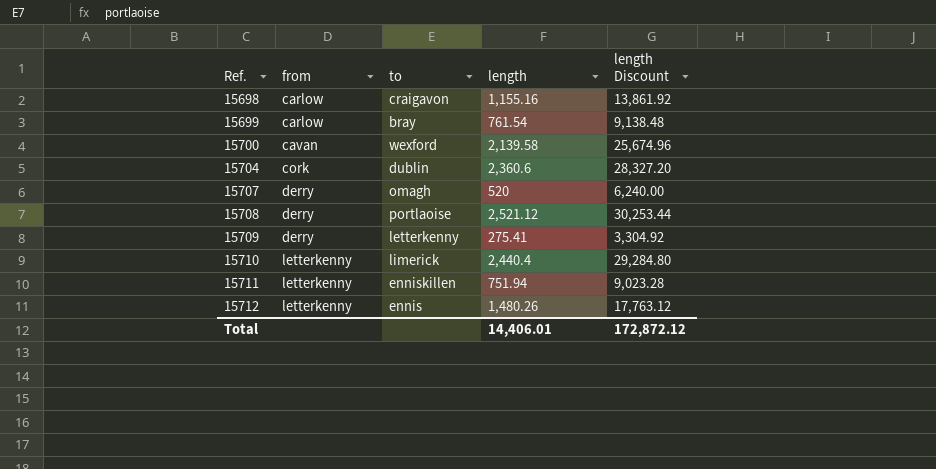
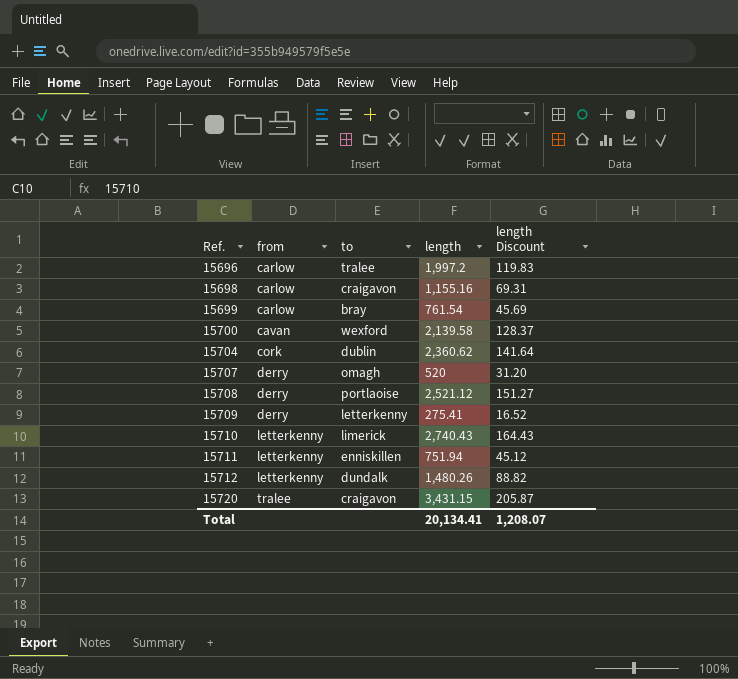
column length Discount | formula: [length] * 12 -> [length] * 0.06
row 15696: none -> carlow | tralee | 1,997.2 | 119.83
15704 | length: 2,360.6 -> 2,360.62
15710 | length: 2,440.4 -> 2,740.43
15712 | to: ennis -> dundalk
row 15720: none -> tralee | craigavon | 3,431.15 | 205.87
Total | length: 14,406.01 -> 20,134.41
Total | length Discount: 172,872.12 -> 1,208.07

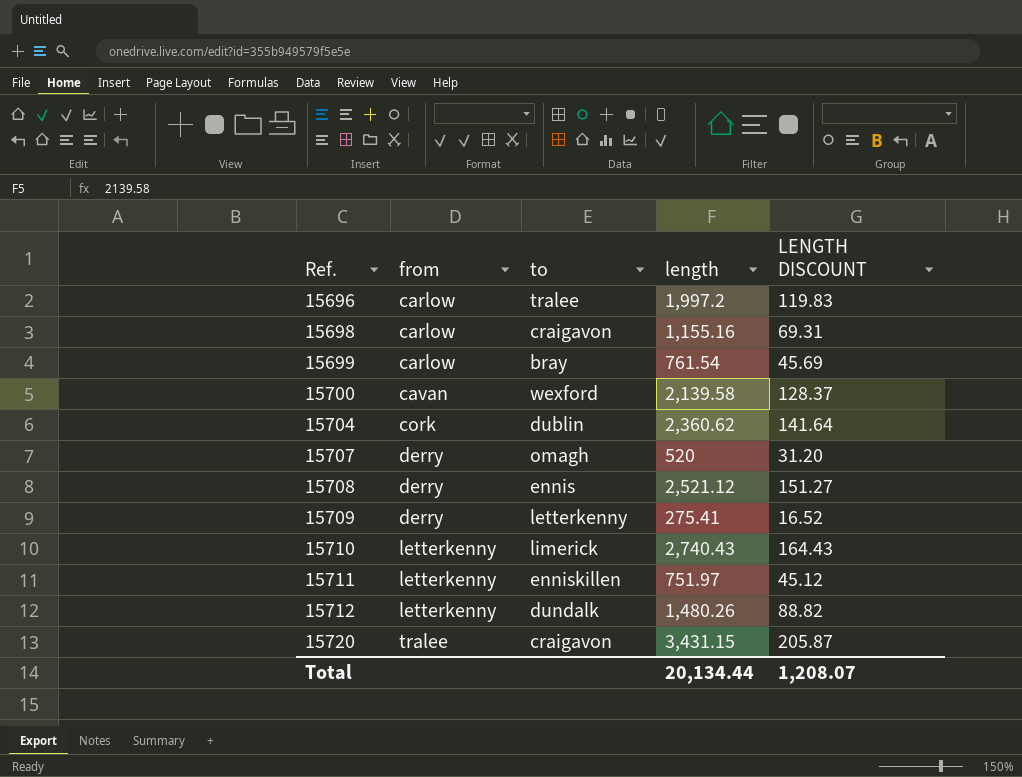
column name: length Discount -> LENGTH DISCOUNT
15708 | to: portlaoise -> ennis
15711 | length: 751.94 -> 751.97
Total | length: 20,134.41 -> 20,134.44

